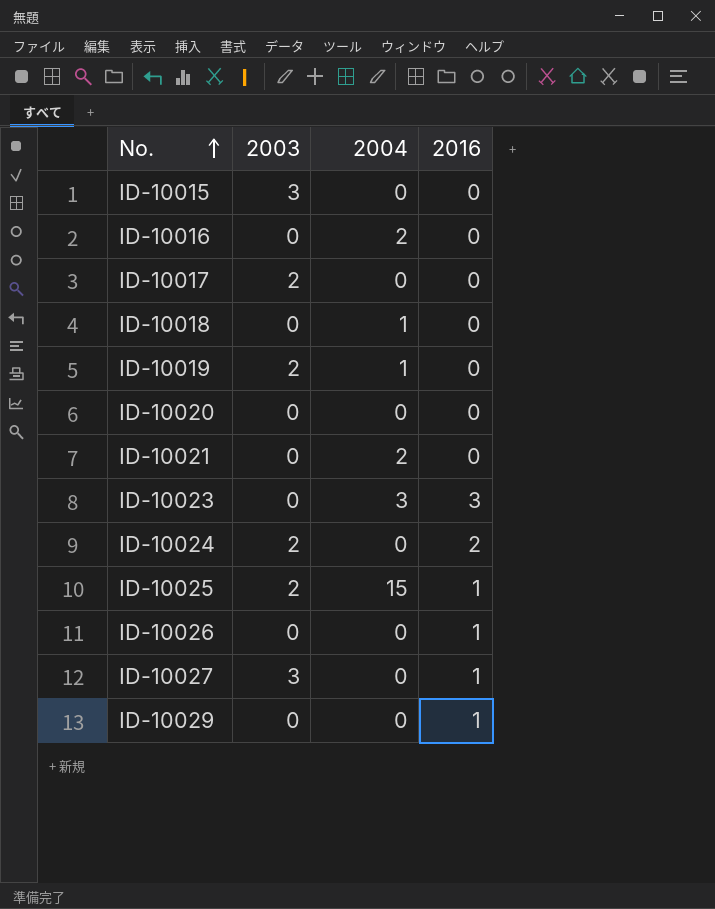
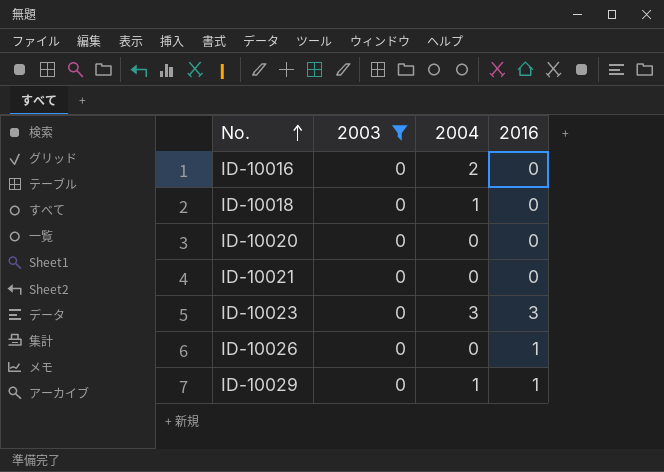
filter: none -> 2003 = 0
ID-10021 | 2004: 2 -> 0
ID-10029 | 2004: 0 -> 1

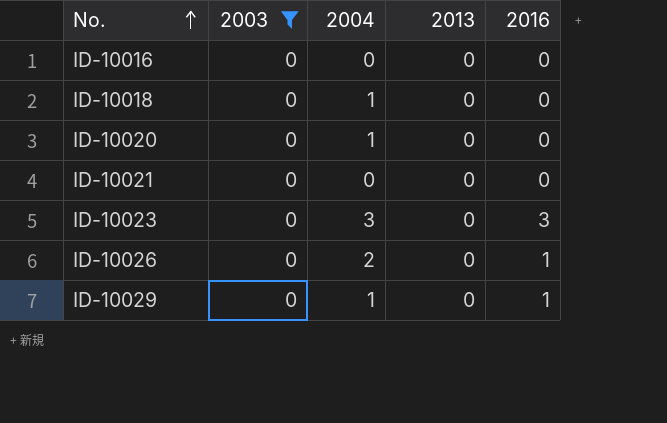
column 2013 | position: none -> 4
ID-10016 | 2004: 2 -> 0
ID-10020 | 2004: 0 -> 1
ID-10026 | 2004: 0 -> 2

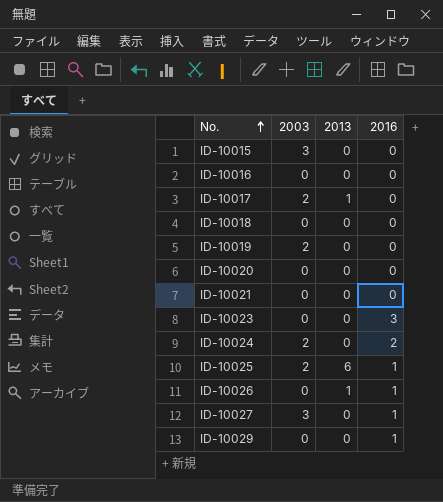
filter: 2003 = 0 -> none
column 2004 | position: 3 -> none
ID-10026 | 2013: 0 -> 1

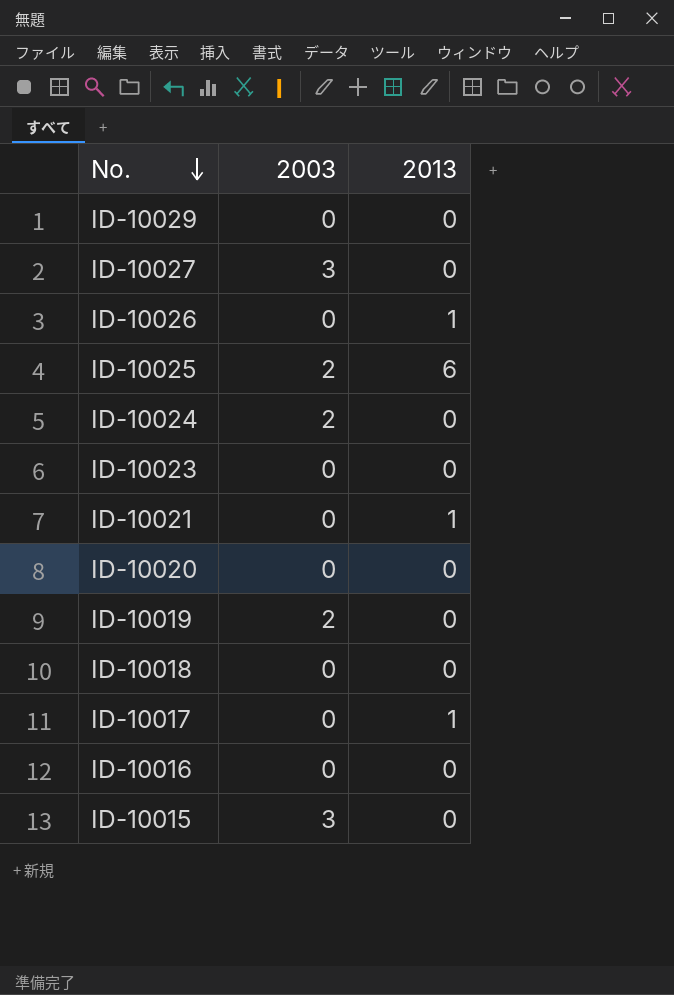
row order: No. ascending -> No. descending
column 2016 | position: 4 -> none
ID-10021 | 2013: 0 -> 1
ID-10017 | 2003: 2 -> 0

